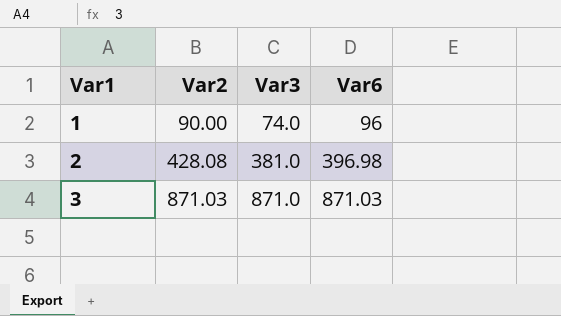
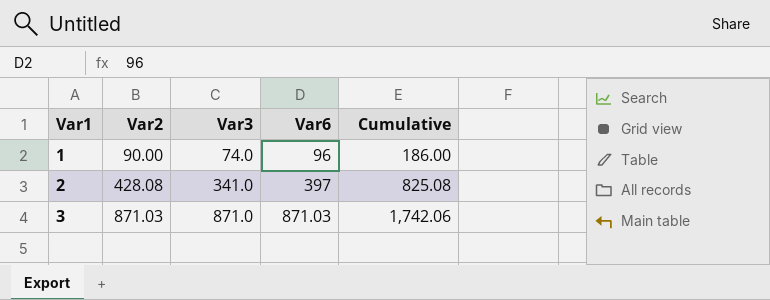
column Cumulative | formula: none -> [Var2] + [Var6]
2 | Var3: 381.0 -> 341.0
2 | Var6: 396.98 -> 397

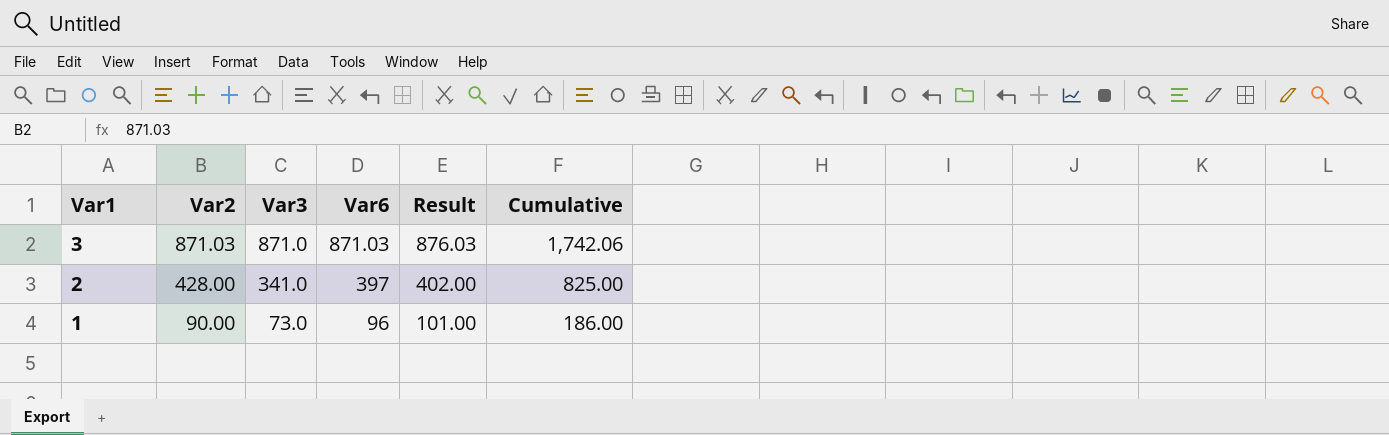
row order: Var1 ascending -> Var1 descending
column Result | formula: none -> [Var6] + 5
2 | Var2: 428.08 -> 428.00
2 | Cumulative: 825.08 -> 825.00
1 | Var3: 74.0 -> 73.0

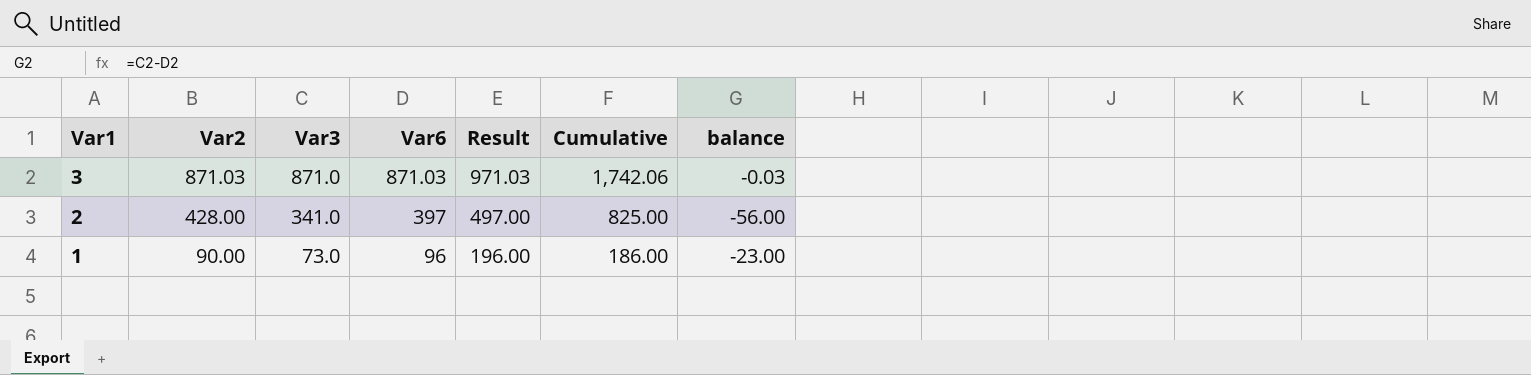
column Result | formula: [Var6] + 5 -> [Var6] + 100
column balance | formula: none -> [Var3] - [Var6]

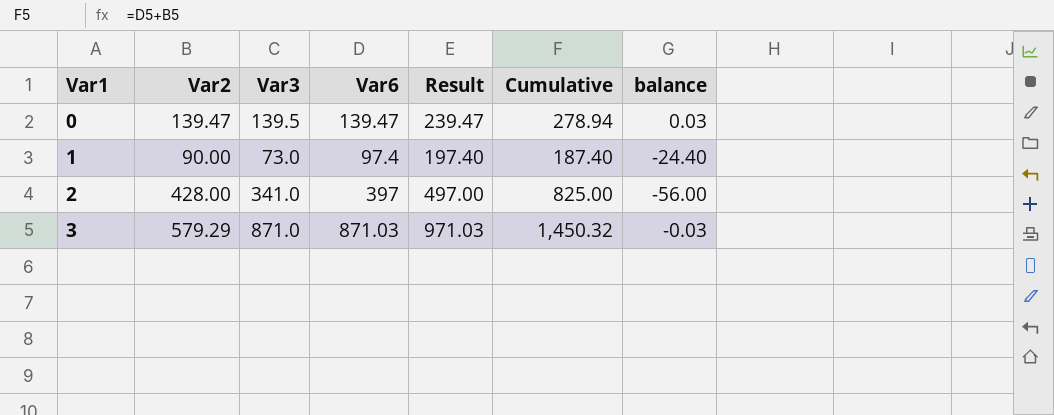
row order: Var1 descending -> Var1 ascending
row 0: none -> 139.47 | 139.5 | 139.47 | 239.47 | 278.94 | 0.03
1 | Var6: 96 -> 97.4
1 | Result: 196.00 -> 197.40
1 | Cumulative: 186.00 -> 187.40
1 | balance: -23.00 -> -24.40
3 | Var2: 871.03 -> 579.29
3 | Cumulative: 1,742.06 -> 1,450.32

